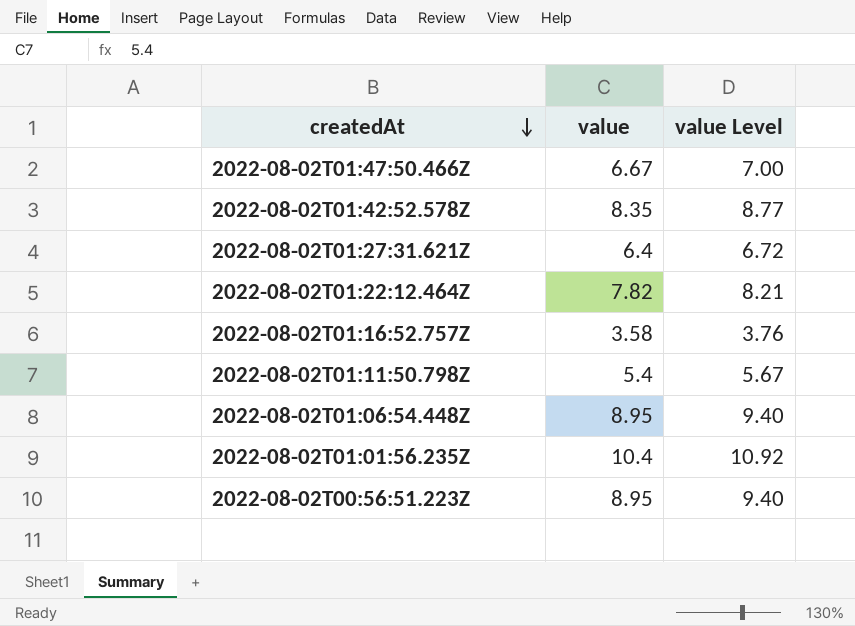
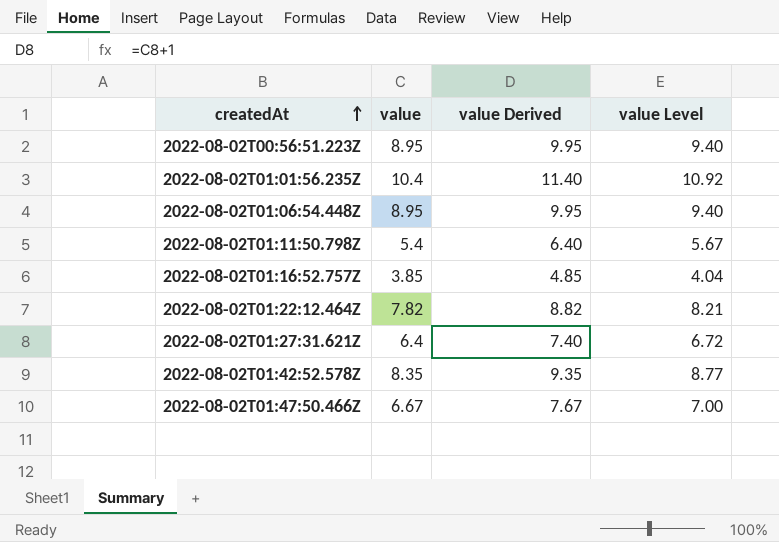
row order: createdAt descending -> createdAt ascending
column value Derived | formula: none -> [value] + 1
2022-08-02T01:16:52.757Z | value: 3.58 -> 3.85
2022-08-02T01:16:52.757Z | value Level: 3.76 -> 4.04

